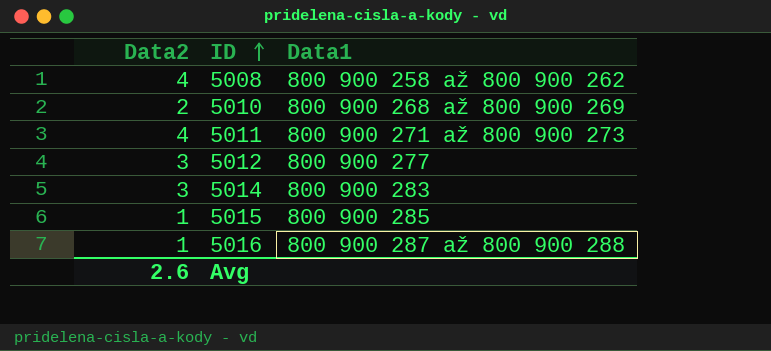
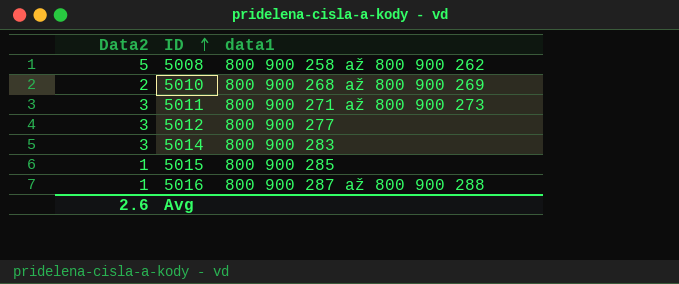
column name: Data1 -> data1
5008 | Data2: 4 -> 5
5011 | Data2: 4 -> 3

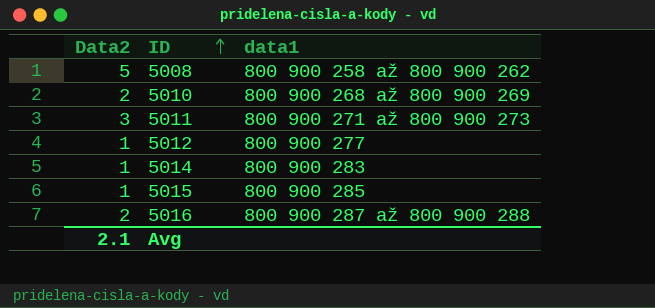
5012 | Data2: 3 -> 1
5014 | Data2: 3 -> 1
5016 | Data2: 1 -> 2
Avg | Data2: 2.6 -> 2.1

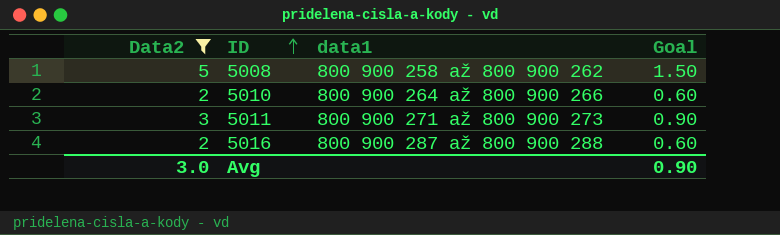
filter: none -> Data2 != 1
column Goal | formula: none -> [Data2] * 0.3
5010 | data1: 800 900 268 až 800 900 269 -> 800 900 264 až 800 900 266
Avg | Data2: 2.1 -> 3.0

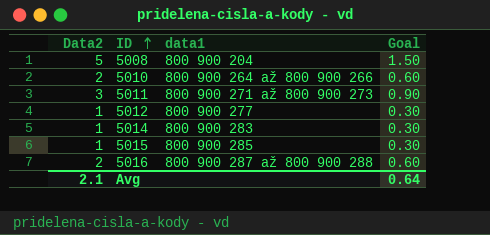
filter: Data2 != 1 -> none
5008 | data1: 800 900 258 až 800 900 262 -> 800 900 204
Avg | Data2: 3.0 -> 2.1
Avg | Goal: 0.90 -> 0.64

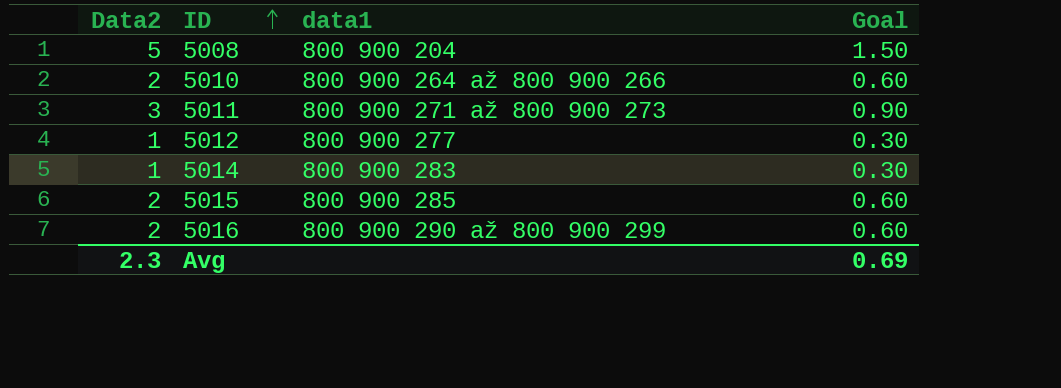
5015 | Data2: 1 -> 2
5015 | Goal: 0.30 -> 0.60
5016 | data1: 800 900 287 až 800 900 288 -> 800 900 290 až 800 900 299
Avg | Data2: 2.1 -> 2.3
Avg | Goal: 0.64 -> 0.69

